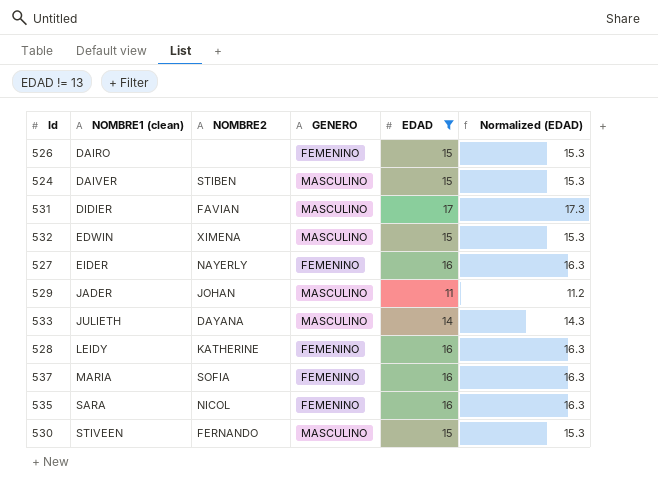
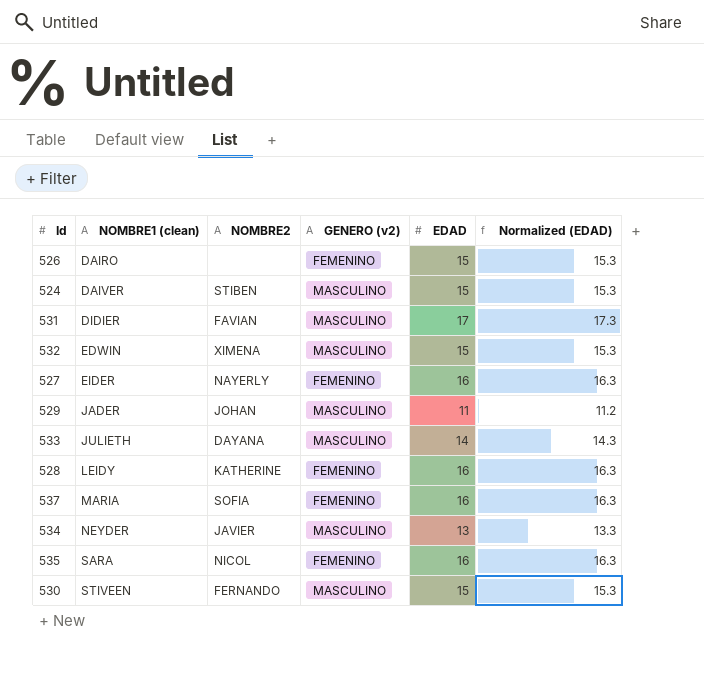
filter: EDAD != 13 -> none
column name: GENERO -> GENERO (v2)

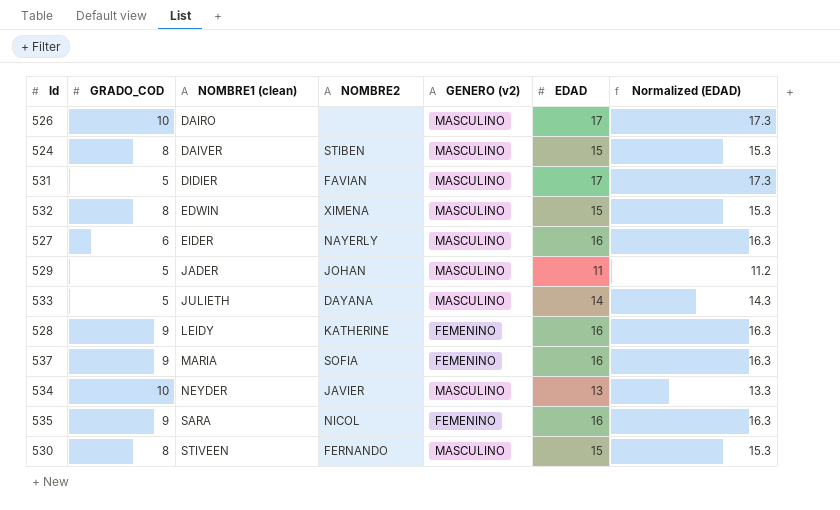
column GRADO_COD | position: none -> 2
526 | GENERO (v2): FEMENINO -> MASCULINO
526 | EDAD: 15 -> 17
526 | Normalized (EDAD): 15.3 -> 17.3
527 | GENERO (v2): FEMENINO -> MASCULINO

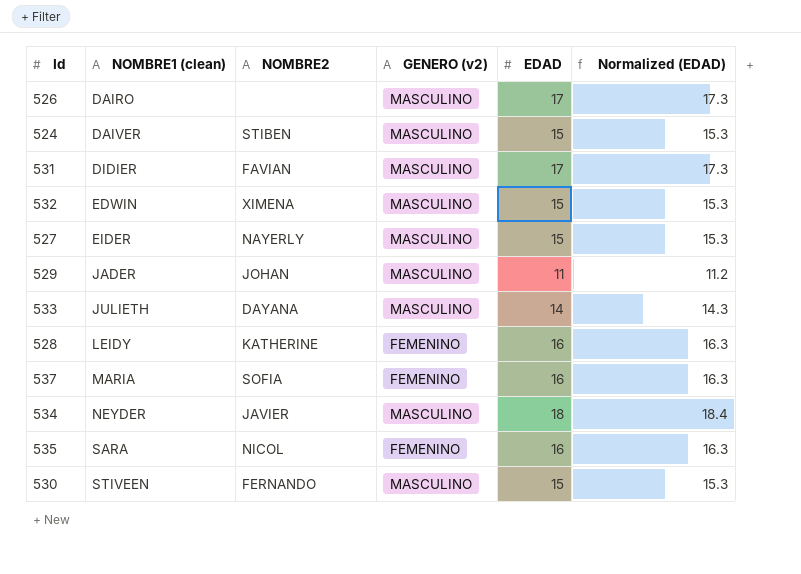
column GRADO_COD | position: 2 -> none
527 | EDAD: 16 -> 15
527 | Normalized (EDAD): 16.3 -> 15.3
534 | EDAD: 13 -> 18
534 | Normalized (EDAD): 13.3 -> 18.4

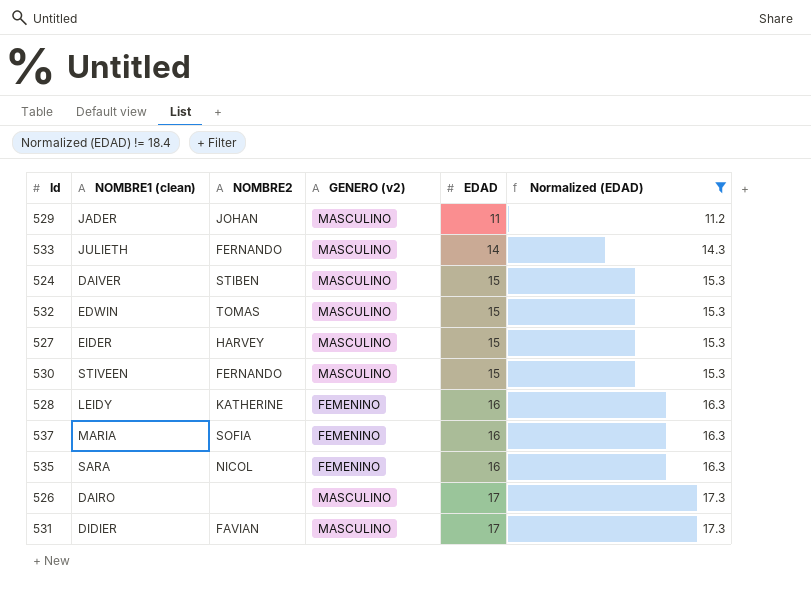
filter: none -> Normalized (EDAD) != 18.4
row order: NOMBRE1 (clean) ascending -> EDAD ascending
533 | NOMBRE2: DAYANA -> FERNANDO
532 | NOMBRE2: XIMENA -> TOMAS
527 | NOMBRE2: NAYERLY -> HARVEY

